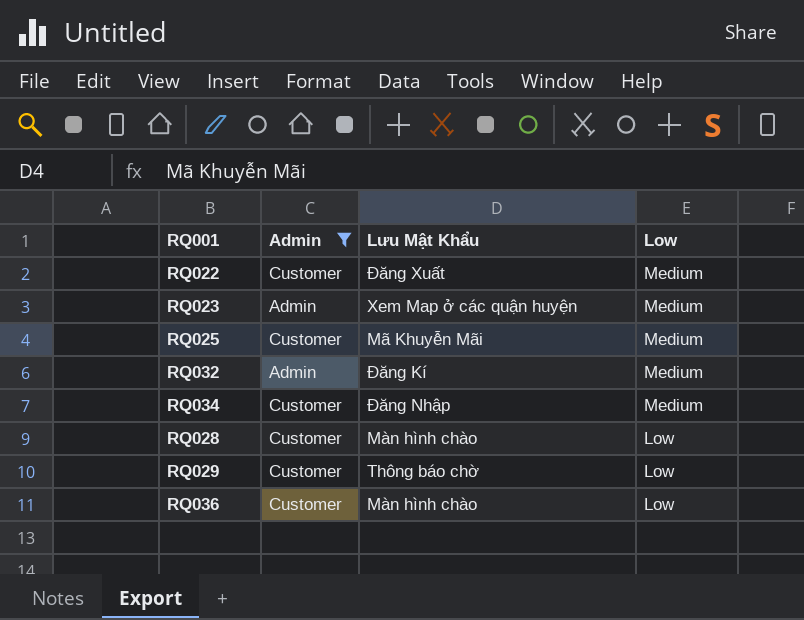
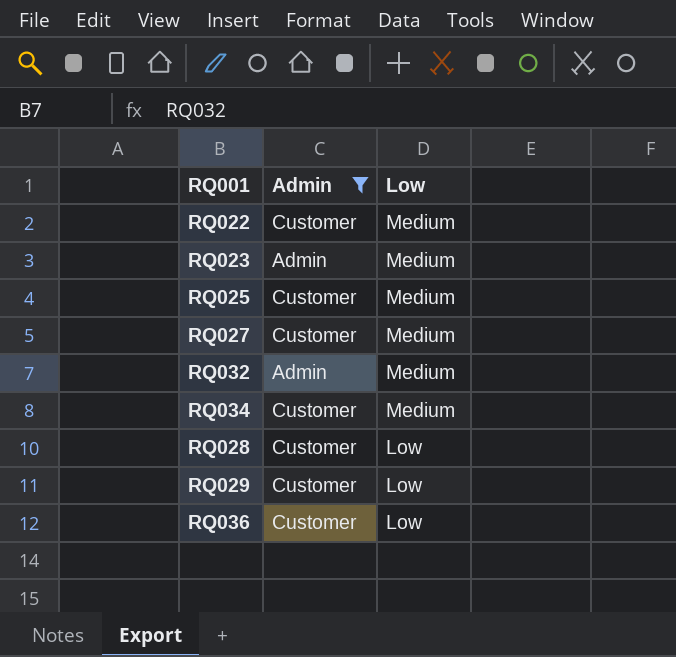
column Lưu Mật Khẩu | position: 3 -> none
row RQ027: none -> Customer | Medium

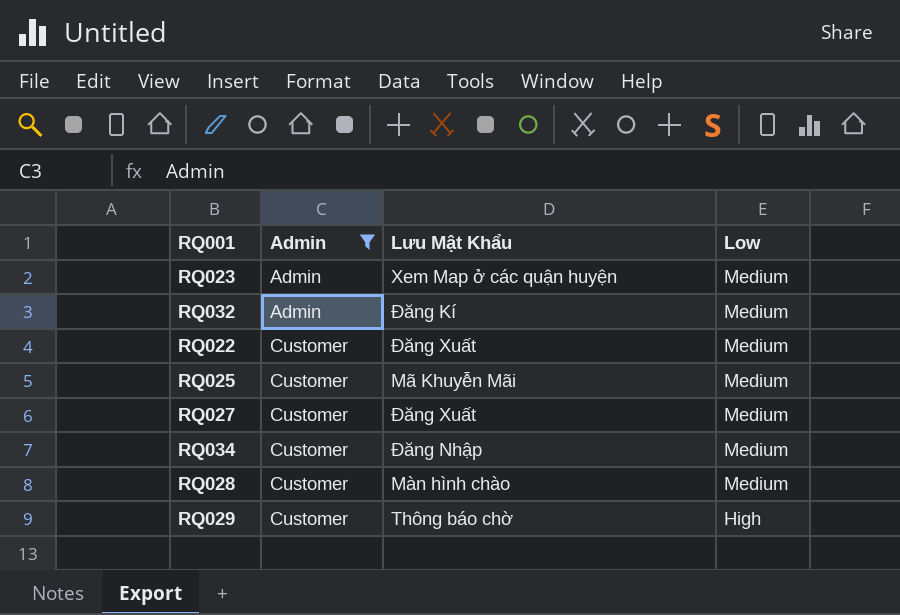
row order: Low descending -> Admin ascending
column Lưu Mật Khẩu | position: none -> 3
row RQ036: Customer | Low -> none
RQ028 | Low: Low -> Medium
RQ029 | Low: Low -> High

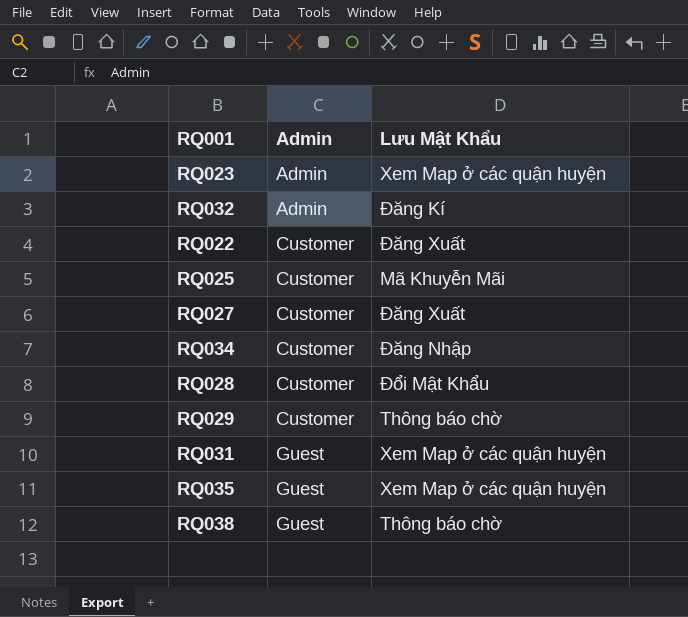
filter: Admin != Guest -> none
column Low | position: 4 -> none
RQ028 | Lưu Mật Khẩu: Màn hình chào -> Đổi Mật Khẩu

